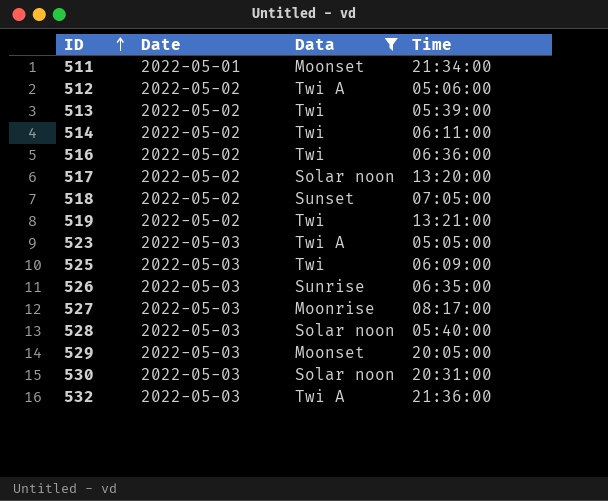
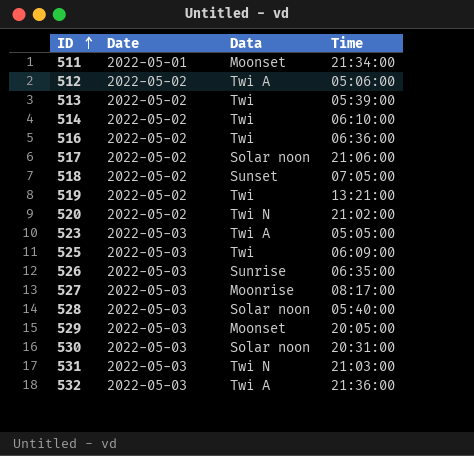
filter: Data != Twi N -> none
514 | Time: 06:11:00 -> 06:10:00
517 | Time: 13:20:00 -> 21:06:00

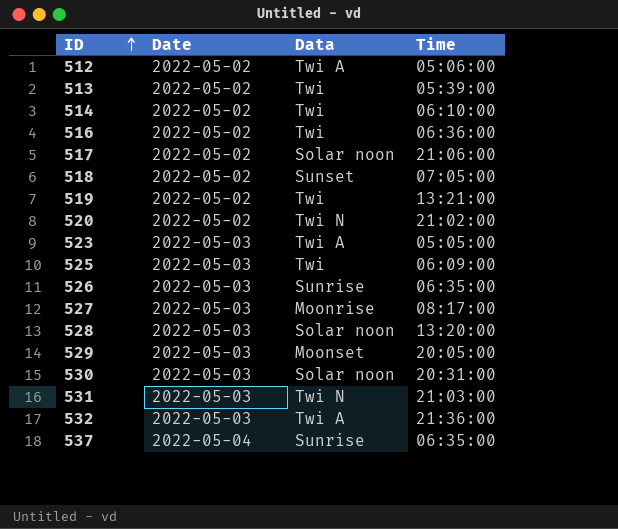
row 511: 2022-05-01 | Moonset | 21:34:00 -> none
528 | Time: 05:40:00 -> 13:20:00
row 537: none -> 2022-05-04 | Sunrise | 06:35:00

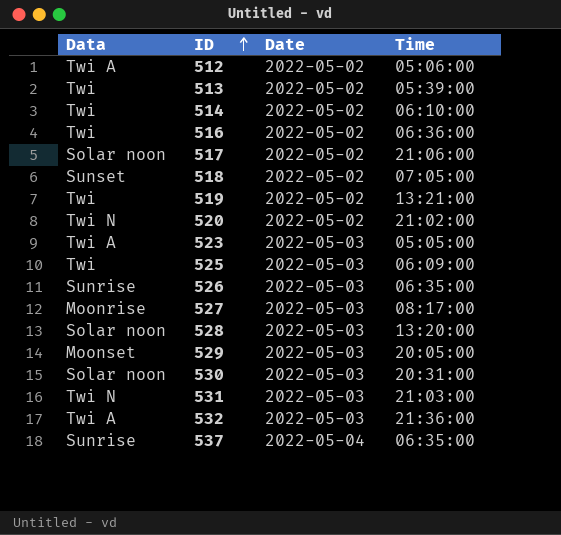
column Data | position: 3 -> 1

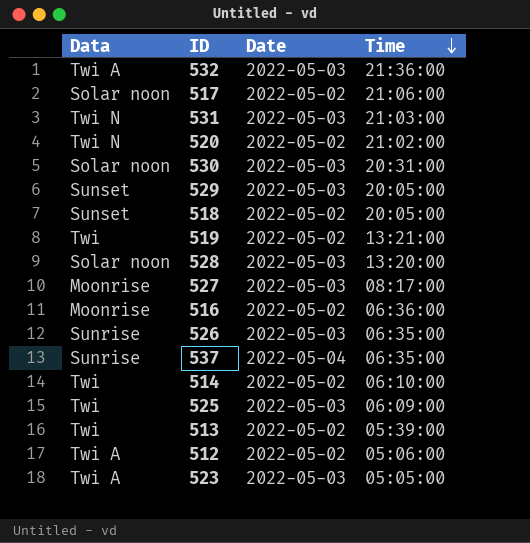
row order: ID ascending -> Time descending
529 | Data: Moonset -> Sunset
518 | Time: 07:05:00 -> 20:05:00
516 | Data: Twi -> Moonrise

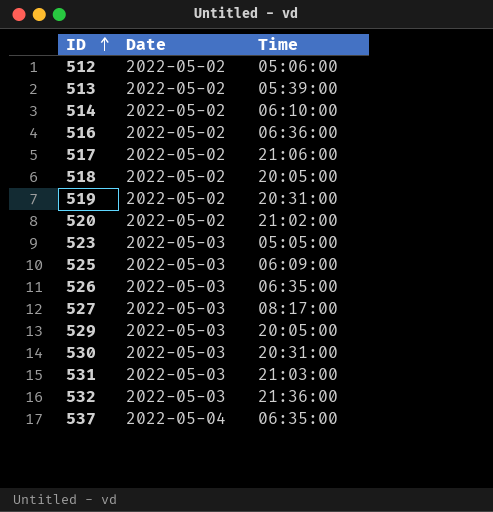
row order: Time descending -> ID ascending
column Data | position: 1 -> none
row 528: Solar noon | 2022-05-03 | 13:20:00 -> none
519 | Time: 13:21:00 -> 20:31:00

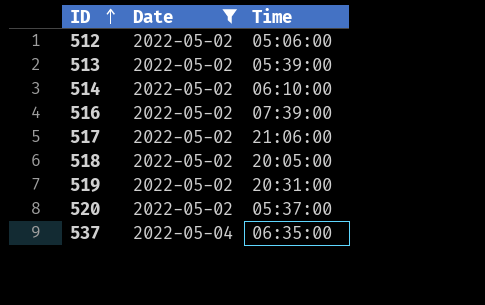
filter: none -> Date != 2022-05-03
516 | Time: 06:36:00 -> 07:39:00
520 | Time: 21:02:00 -> 05:37:00

